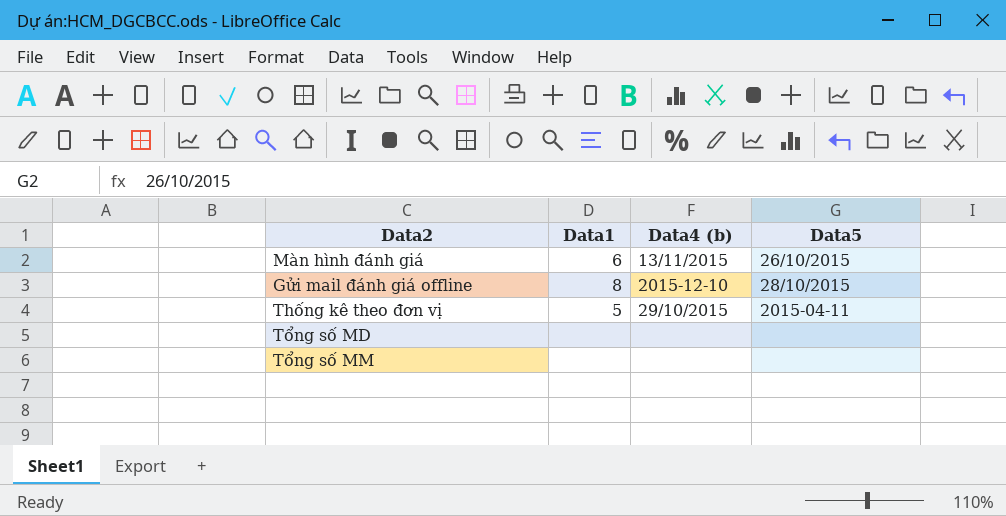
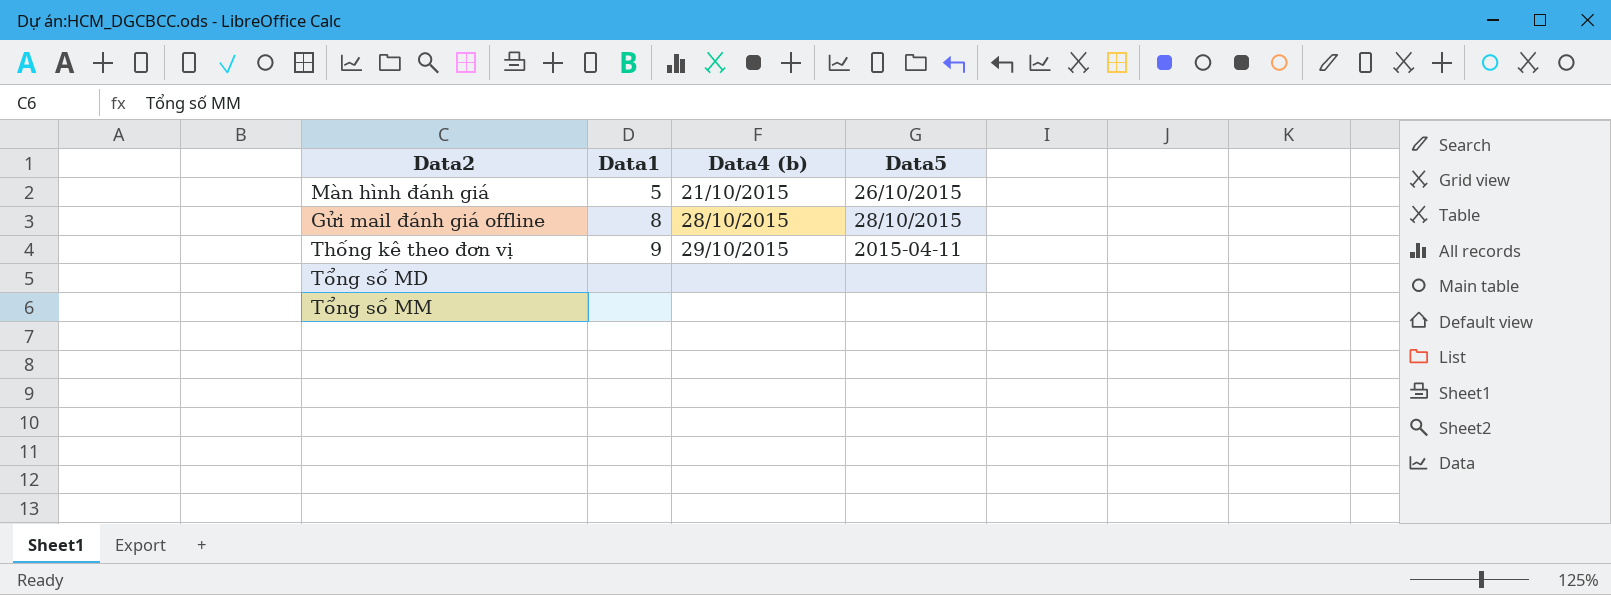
Màn hình đánh giá | Data1: 6 -> 5
Màn hình đánh giá | Data4 (b): 13/11/2015 -> 21/10/2015
Gửi mail đánh giá offline | Data4 (b): 2015-12-10 -> 28/10/2015
Thống kê theo đơn vị | Data1: 5 -> 9

